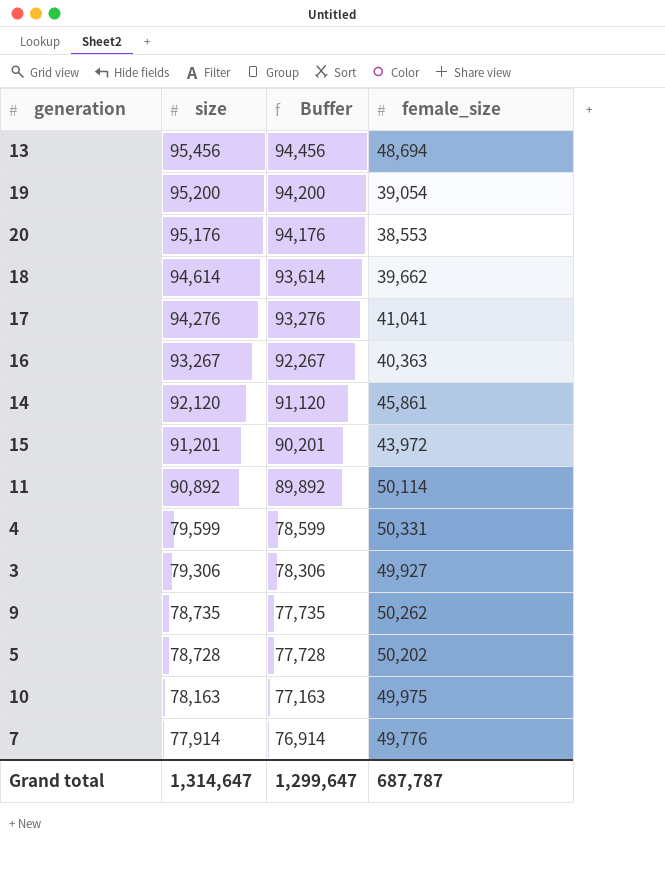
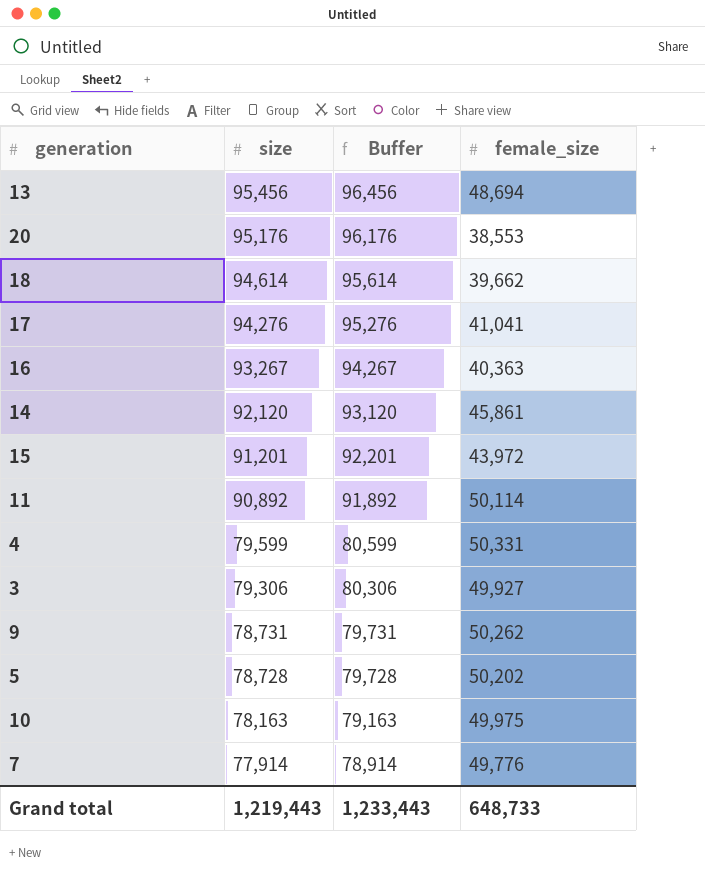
column Buffer | formula: [size] - 1000 -> [size] + 1000
row 19: 95,200 | 94,200 | 39,054 -> none
9 | size: 78,735 -> 78,731
Grand total | size: 1,314,647 -> 1,219,443
Grand total | Buffer: 1,299,647 -> 1,233,443
Grand total | female_size: 687,787 -> 648,733

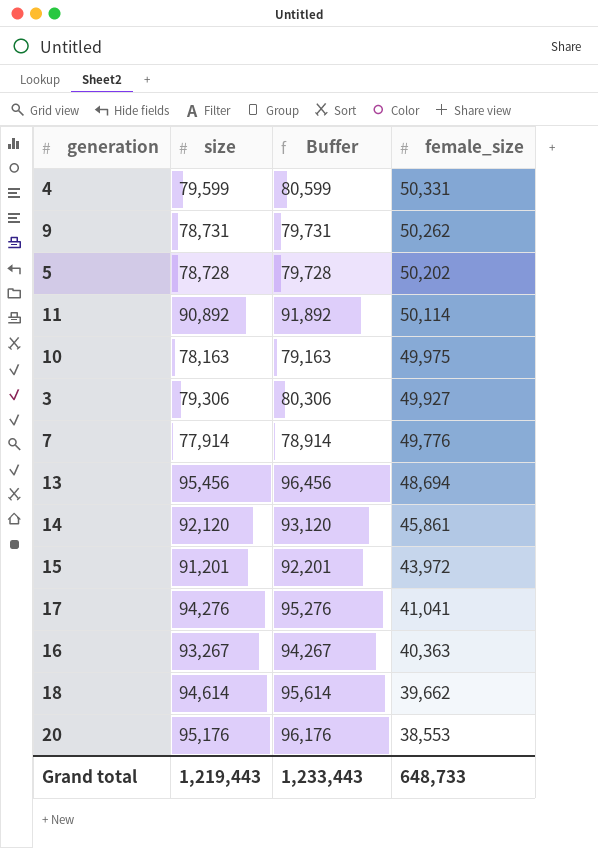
row order: size descending -> female_size descending

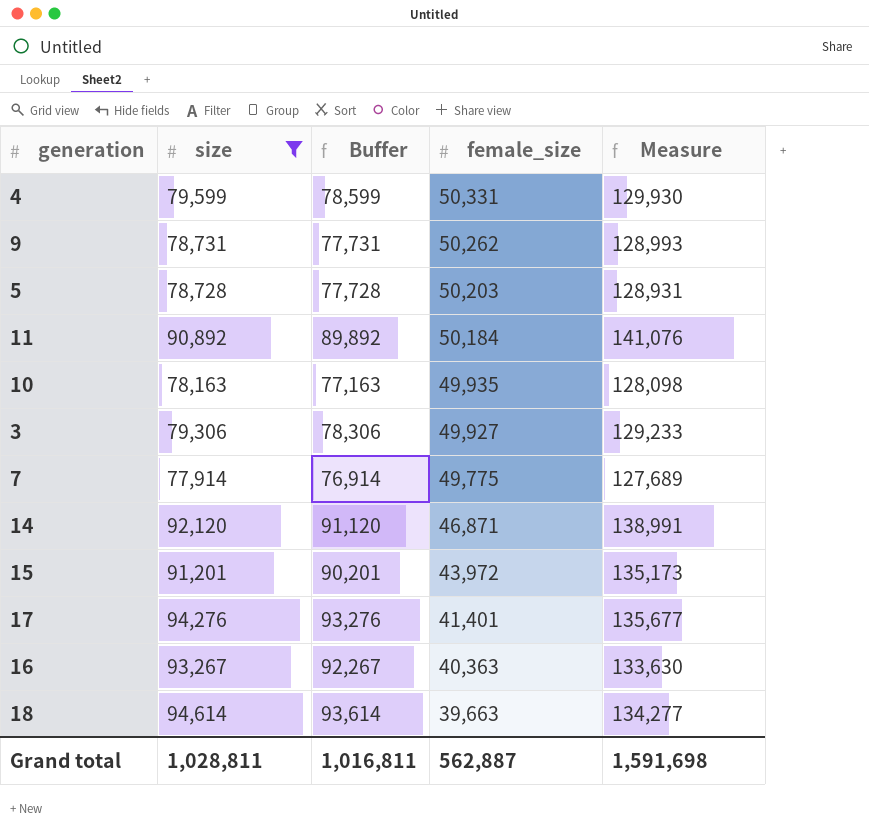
filter: none -> size <= 94,614
column Buffer | formula: [size] + 1000 -> [size] - 1000
column Measure | formula: none -> [size] + [female_size]
5 | female_size: 50,202 -> 50,203
11 | female_size: 50,114 -> 50,184
10 | female_size: 49,975 -> 49,935
7 | female_size: 49,776 -> 49,775
14 | female_size: 45,861 -> 46,871
17 | female_size: 41,041 -> 41,401
18 | female_size: 39,662 -> 39,663
Grand total | size: 1,219,443 -> 1,028,811
Grand total | Buffer: 1,233,443 -> 1,016,811
Grand total | female_size: 648,733 -> 562,887

